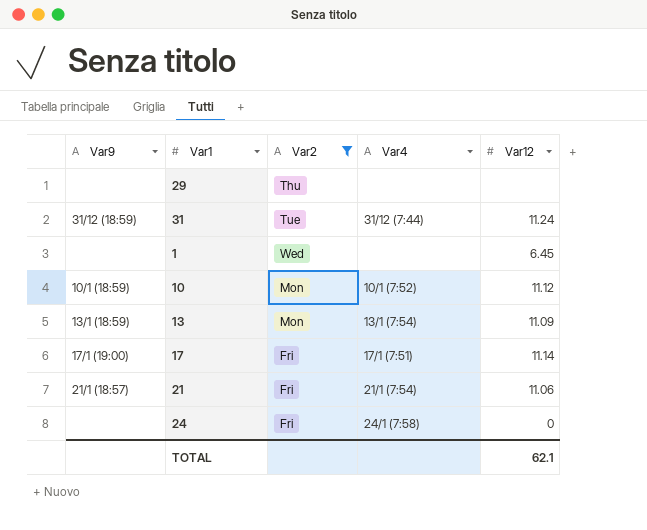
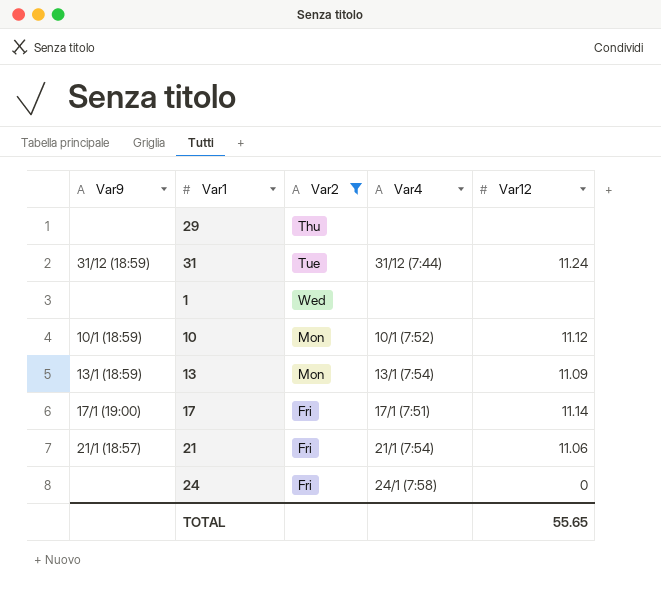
1 | Var12: 6.45 -> none
TOTAL | Var12: 62.1 -> 55.65

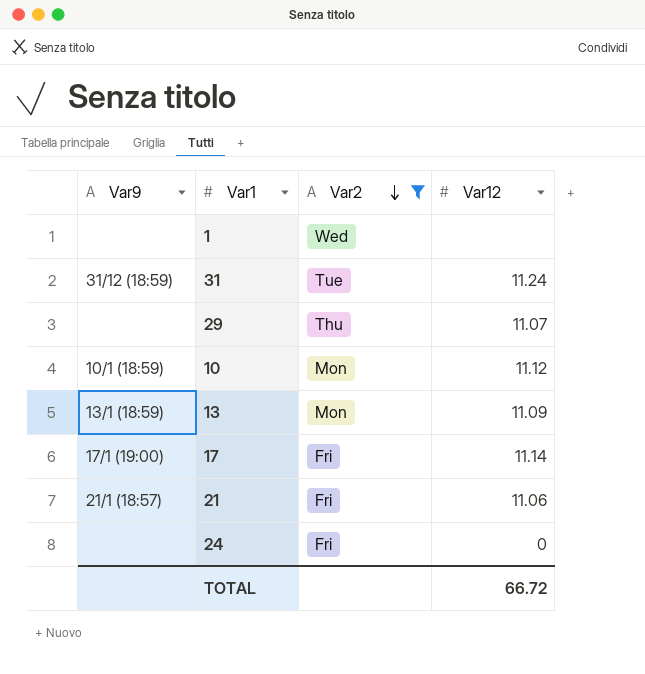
row order: none -> Var2 descending
column Var4 | position: 4 -> none
29 | Var12: none -> 11.07
TOTAL | Var12: 55.65 -> 66.72

